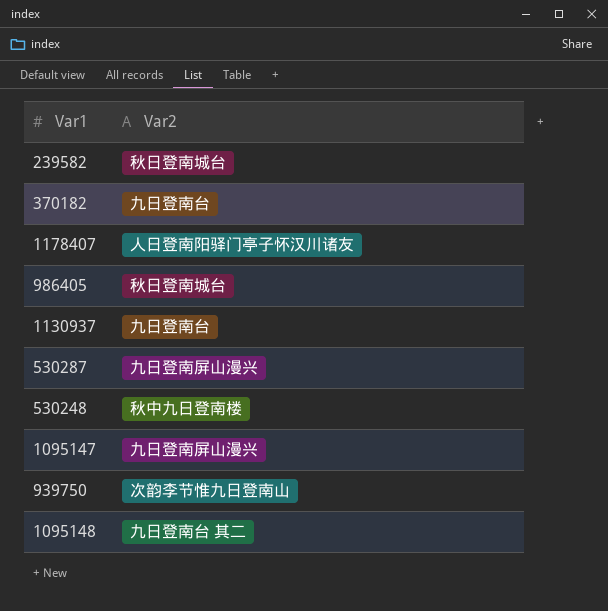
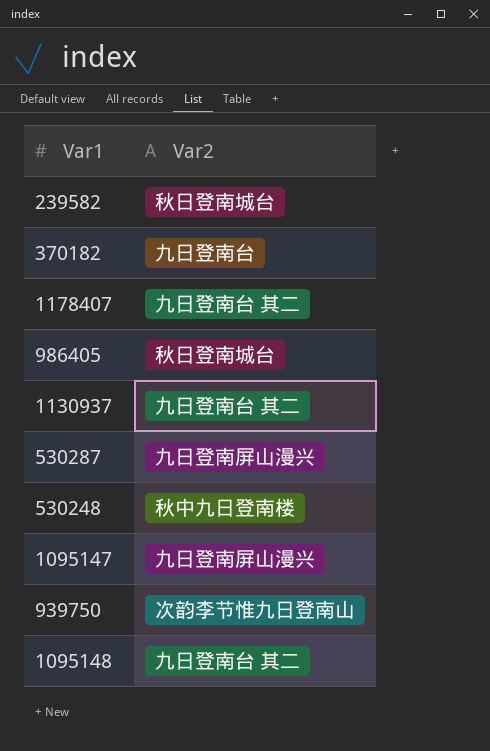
1178407 | Var2: 人日登南阳驿门亭子怀汉川诸友 -> 九日登南台 其二
1130937 | Var2: 九日登南台 -> 九日登南台 其二

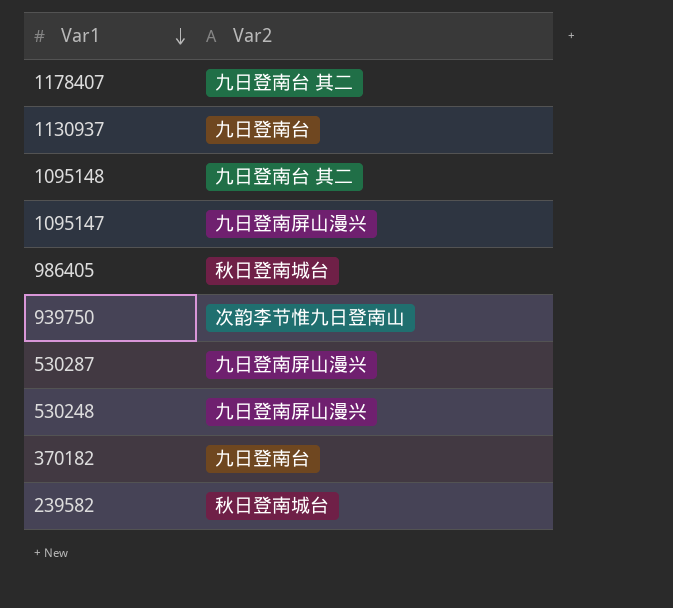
row order: none -> Var1 descending
1130937 | Var2: 九日登南台 其二 -> 九日登南台
530248 | Var2: 秋中九日登南楼 -> 九日登南屏山漫兴

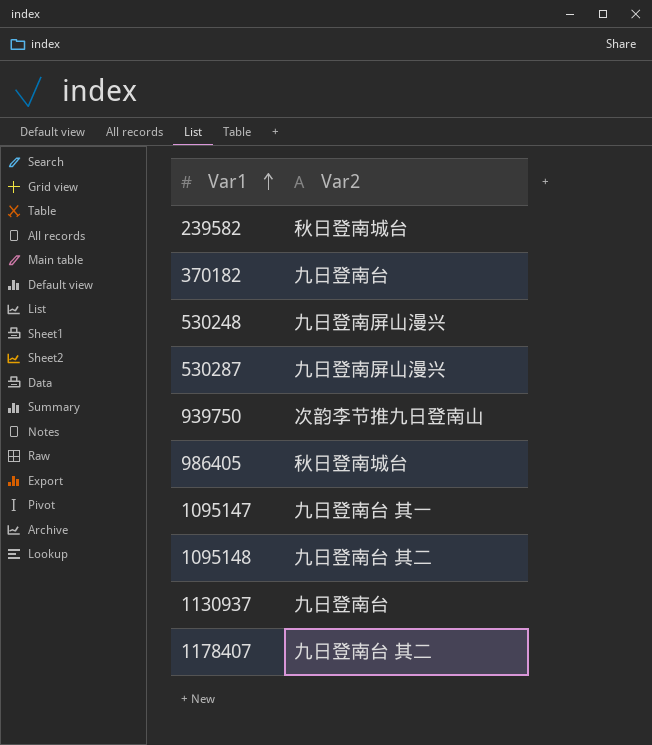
row order: Var1 descending -> Var1 ascending
939750 | Var2: 次韵李节惟九日登南山 -> 次韵李节推九日登南山
1095147 | Var2: 九日登南屏山漫兴 -> 九日登南台 其一

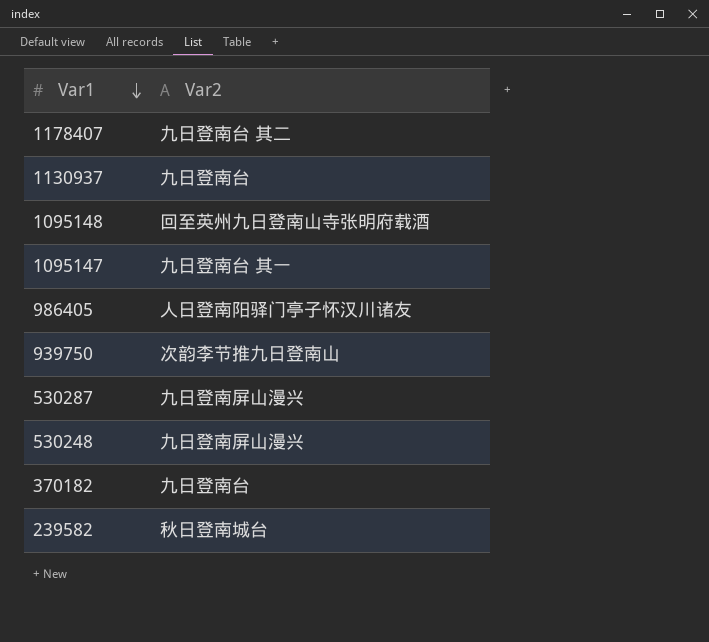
row order: Var1 ascending -> Var1 descending
1095148 | Var2: 九日登南台 其二 -> 回至英州九日登南山寺张明府载酒
986405 | Var2: 秋日登南城台 -> 人日登南阳驿门亭子怀汉川诸友

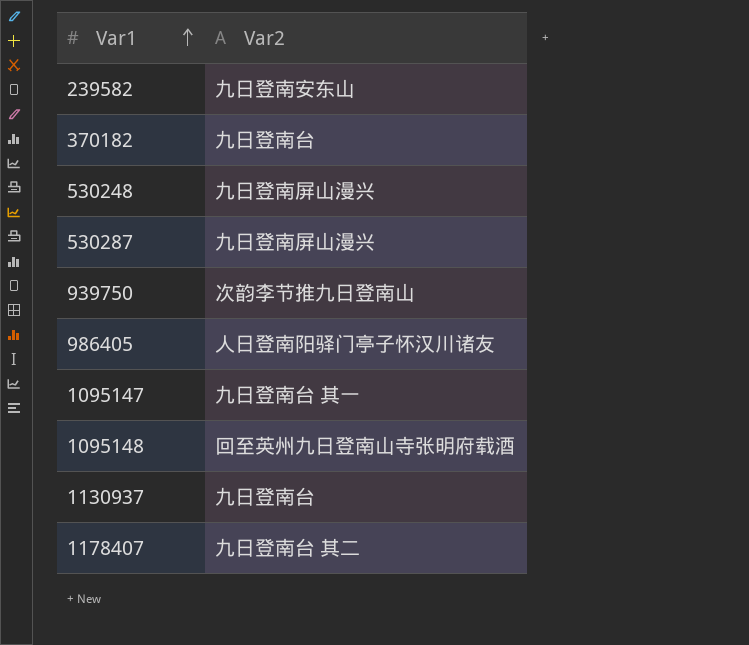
row order: Var1 descending -> Var1 ascending
239582 | Var2: 秋日登南城台 -> 九日登南安东山

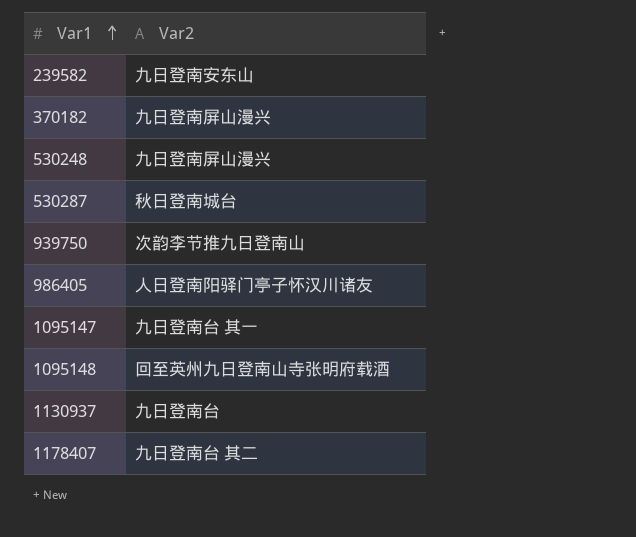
370182 | Var2: 九日登南台 -> 九日登南屏山漫兴
530287 | Var2: 九日登南屏山漫兴 -> 秋日登南城台

